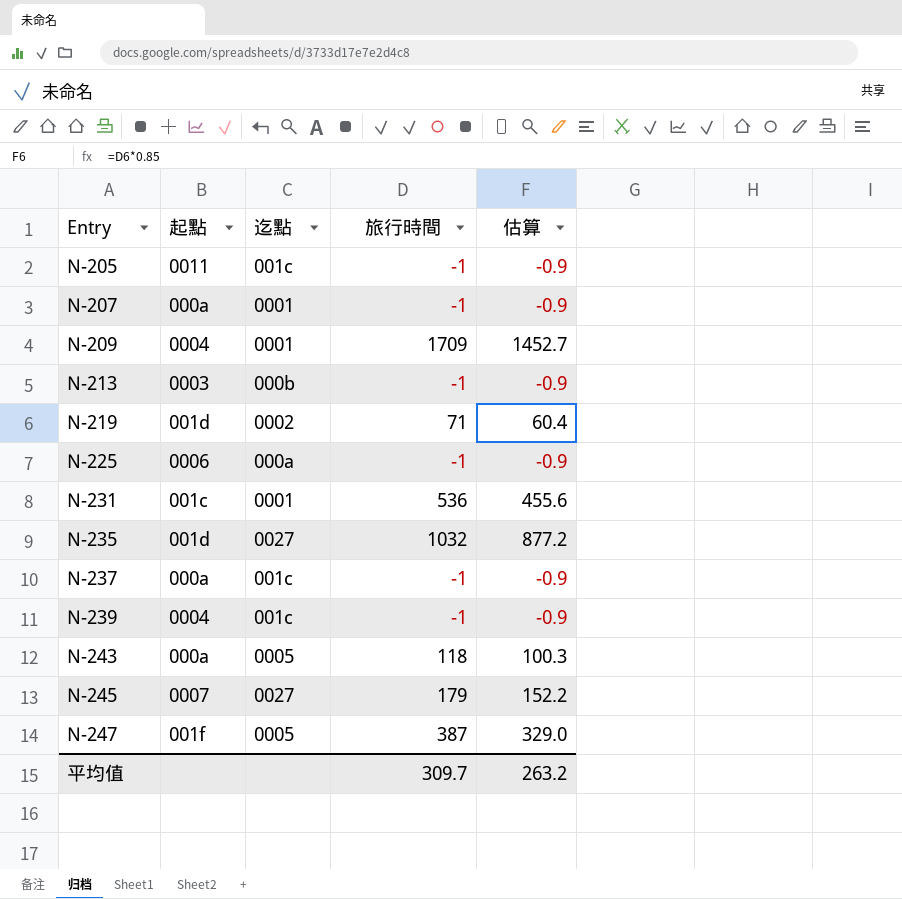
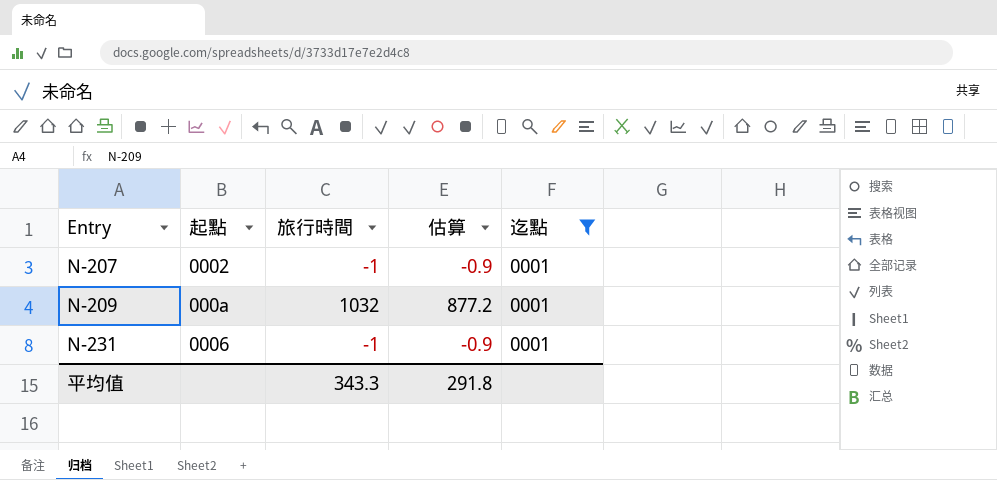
filter: none -> 迄點 = 0001
column 迄點 | position: 3 -> 5
N-207 | 起點: 000a -> 0002
N-209 | 起點: 0004 -> 000a
N-209 | 旅行時間: 1709 -> 1032
N-209 | 估算: 1452.7 -> 877.2
N-231 | 起點: 001c -> 0006
N-231 | 旅行時間: 536 -> -1
N-231 | 估算: 455.6 -> -0.9
平均值 | 旅行時間: 309.7 -> 343.3
平均值 | 估算: 263.2 -> 291.8

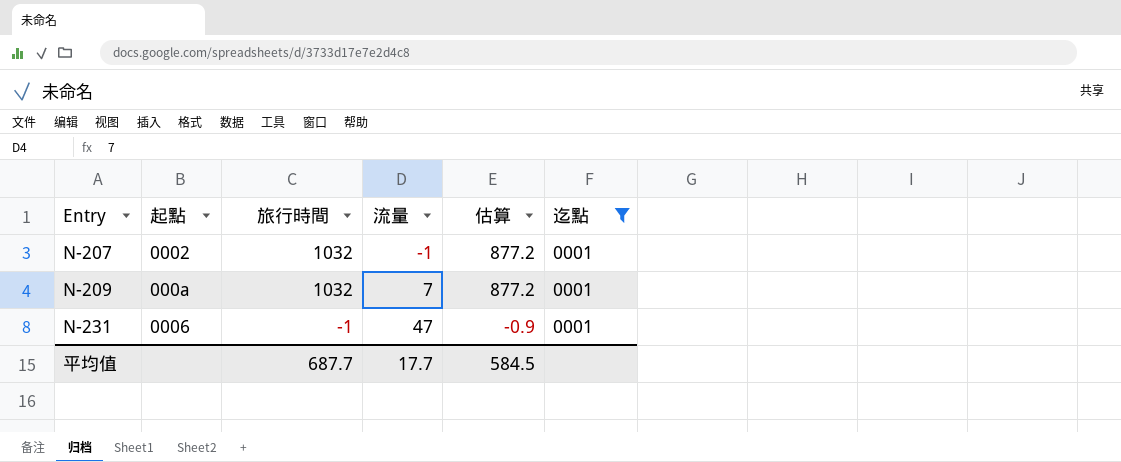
column 流量 | position: none -> 4
N-207 | 旅行時間: -1 -> 1032
N-207 | 估算: -0.9 -> 877.2
平均值 | 旅行時間: 343.3 -> 687.7
平均值 | 估算: 291.8 -> 584.5

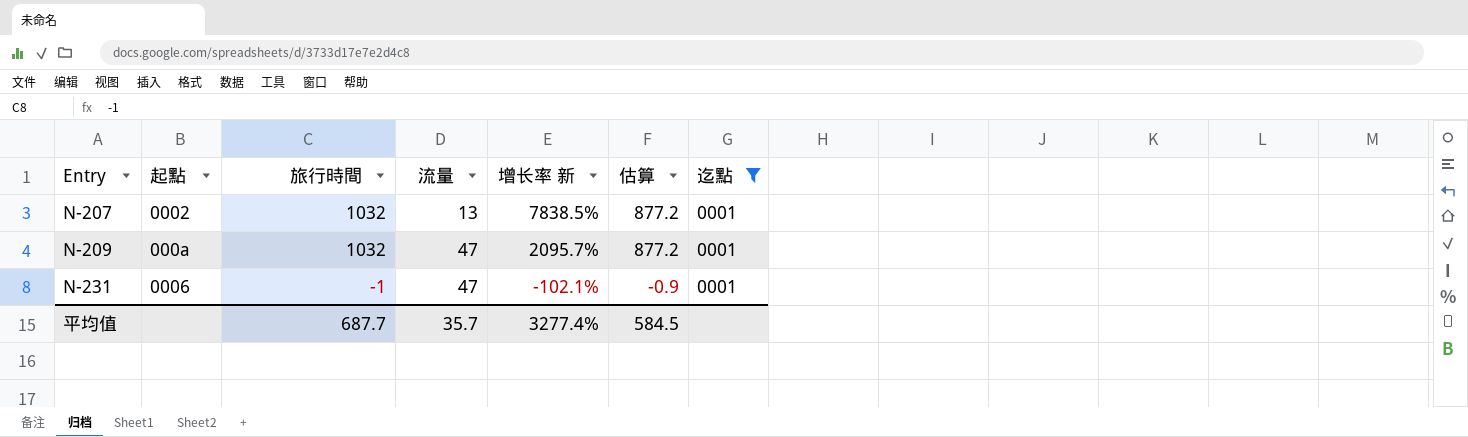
column 增长率 新 | formula: none -> ([旅行時間] - [流量]) / [流量]
N-207 | 流量: -1 -> 13
N-209 | 流量: 7 -> 47
平均值 | 流量: 17.7 -> 35.7

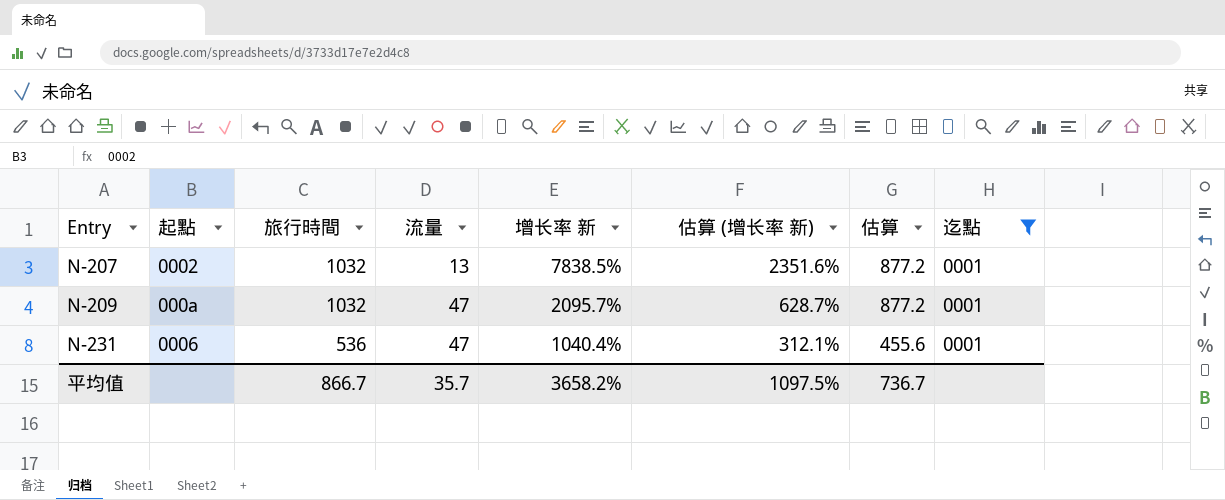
column 估算 (增长率 新) | formula: none -> [增长率 新] * 0.3
N-231 | 旅行時間: -1 -> 536
N-231 | 增长率 新: -102.1% -> 1040.4%
N-231 | 估算: -0.9 -> 455.6
平均值 | 旅行時間: 687.7 -> 866.7
平均值 | 增长率 新: 3277.4% -> 3658.2%
平均值 | 估算: 584.5 -> 736.7

